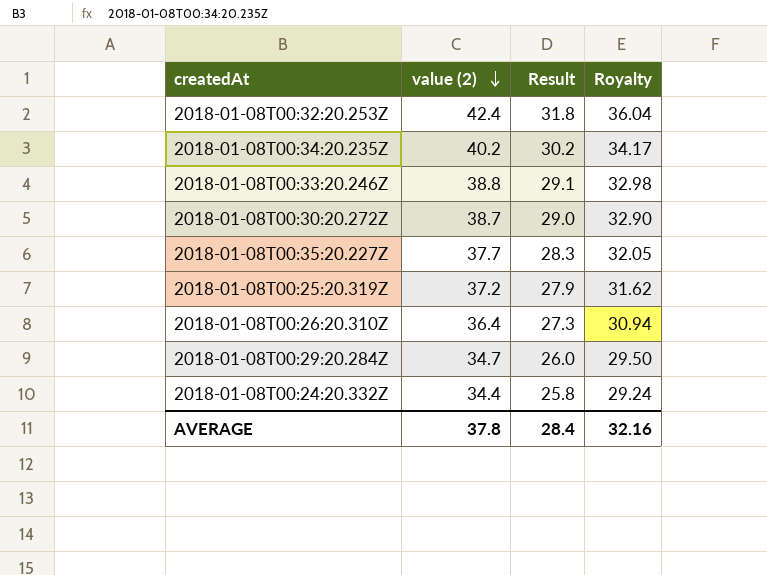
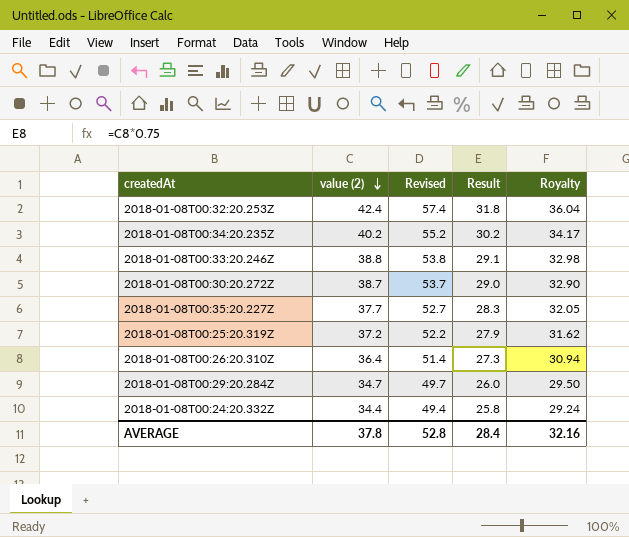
column Revised | formula: none -> [value (2)] + 15

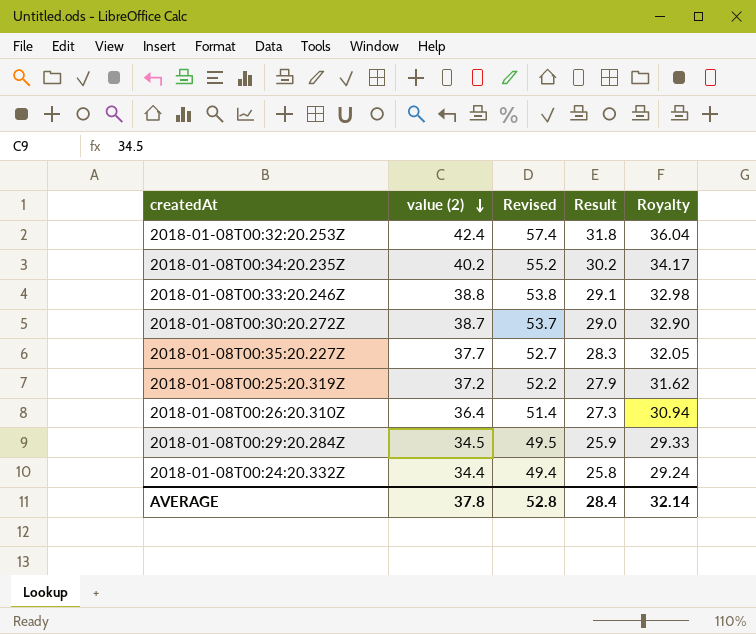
2018-01-08T00:29:20.284Z | value (2): 34.7 -> 34.5
2018-01-08T00:29:20.284Z | Revised: 49.7 -> 49.5
2018-01-08T00:29:20.284Z | Result: 26.0 -> 25.9
2018-01-08T00:29:20.284Z | Royalty: 29.50 -> 29.33
AVERAGE | Royalty: 32.16 -> 32.14

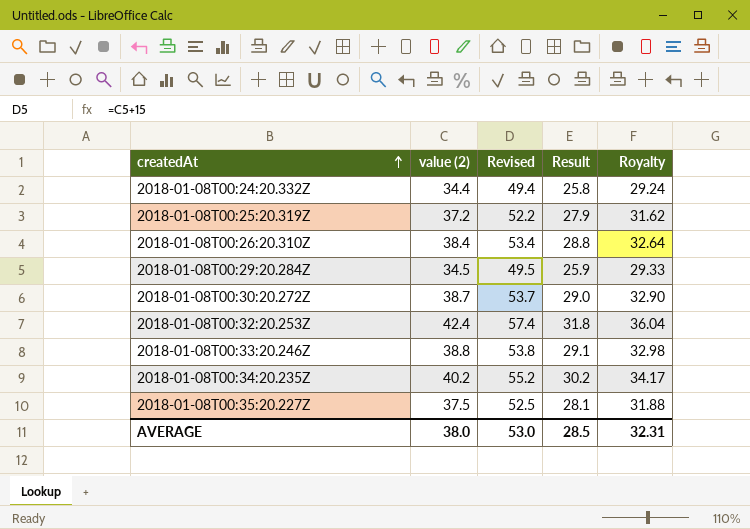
row order: value (2) descending -> createdAt ascending
2018-01-08T00:26:20.310Z | value (2): 36.4 -> 38.4
2018-01-08T00:26:20.310Z | Revised: 51.4 -> 53.4
2018-01-08T00:26:20.310Z | Result: 27.3 -> 28.8
2018-01-08T00:26:20.310Z | Royalty: 30.94 -> 32.64
2018-01-08T00:35:20.227Z | value (2): 37.7 -> 37.5
2018-01-08T00:35:20.227Z | Revised: 52.7 -> 52.5
2018-01-08T00:35:20.227Z | Result: 28.3 -> 28.1
2018-01-08T00:35:20.227Z | Royalty: 32.05 -> 31.88
AVERAGE | value (2): 37.8 -> 38.0
AVERAGE | Revised: 52.8 -> 53.0
AVERAGE | Result: 28.4 -> 28.5
AVERAGE | Royalty: 32.14 -> 32.31

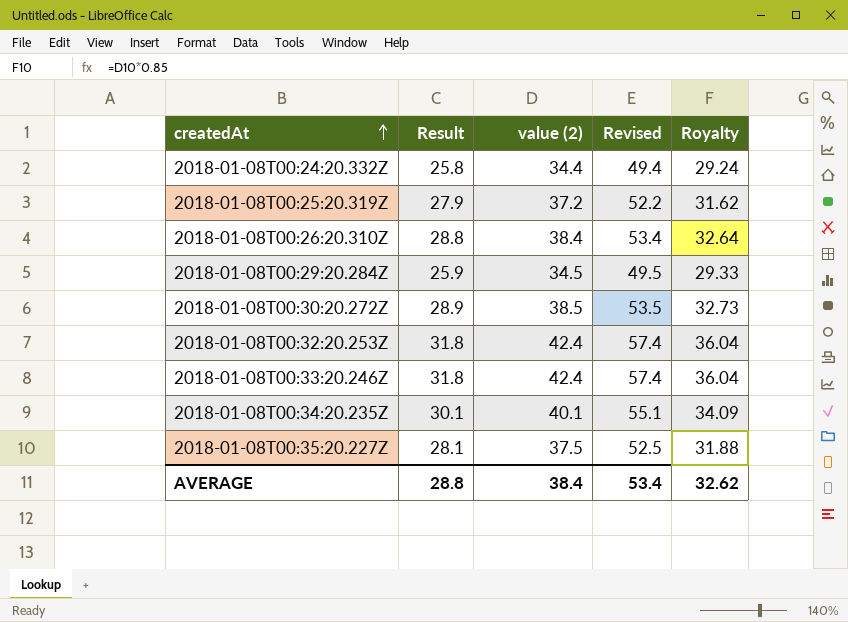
column Result | position: 4 -> 2
2018-01-08T00:30:20.272Z | Result: 29.0 -> 28.9
2018-01-08T00:30:20.272Z | value (2): 38.7 -> 38.5
2018-01-08T00:30:20.272Z | Revised: 53.7 -> 53.5
2018-01-08T00:30:20.272Z | Royalty: 32.90 -> 32.73
2018-01-08T00:33:20.246Z | Result: 29.1 -> 31.8
2018-01-08T00:33:20.246Z | value (2): 38.8 -> 42.4
2018-01-08T00:33:20.246Z | Revised: 53.8 -> 57.4
2018-01-08T00:33:20.246Z | Royalty: 32.98 -> 36.04
2018-01-08T00:34:20.235Z | Result: 30.2 -> 30.1
2018-01-08T00:34:20.235Z | value (2): 40.2 -> 40.1
2018-01-08T00:34:20.235Z | Revised: 55.2 -> 55.1
2018-01-08T00:34:20.235Z | Royalty: 34.17 -> 34.09
AVERAGE | Result: 28.5 -> 28.8
AVERAGE | value (2): 38.0 -> 38.4
AVERAGE | Revised: 53.0 -> 53.4
AVERAGE | Royalty: 32.31 -> 32.62

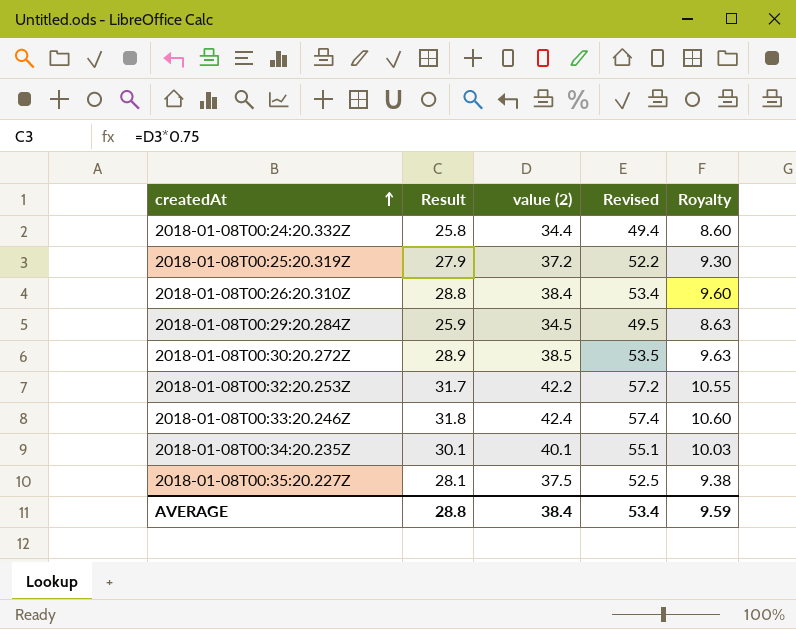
column Royalty | formula: [value (2)] * 0.85 -> [value (2)] * 0.25
2018-01-08T00:32:20.253Z | Result: 31.8 -> 31.7
2018-01-08T00:32:20.253Z | value (2): 42.4 -> 42.2
2018-01-08T00:32:20.253Z | Revised: 57.4 -> 57.2
AVERAGE | Royalty: 32.62 -> 9.59

